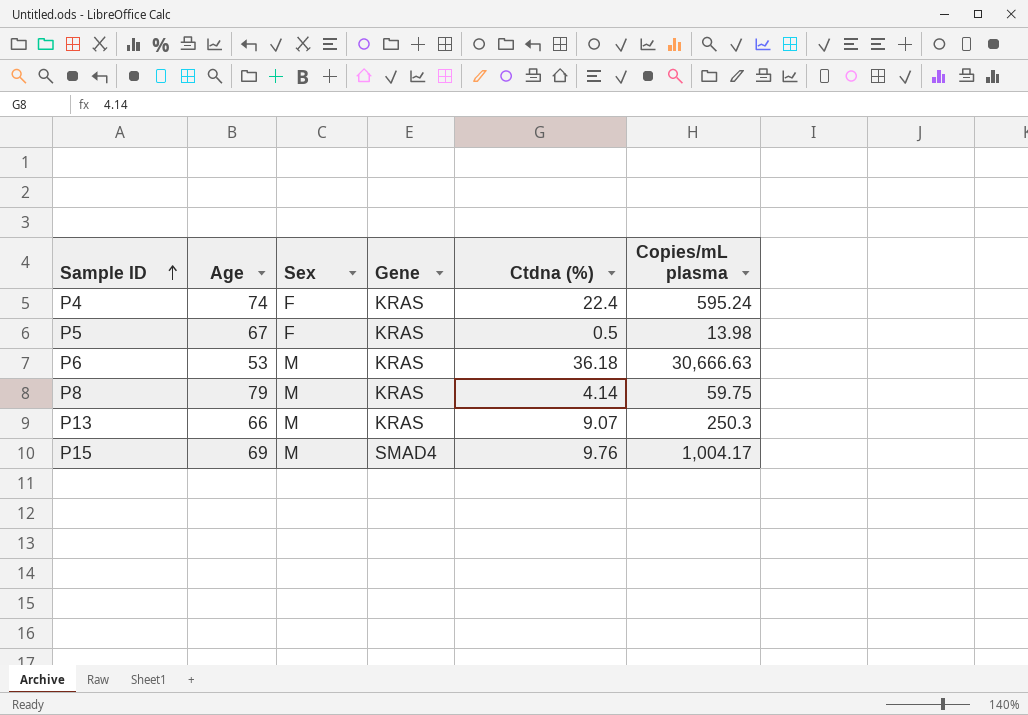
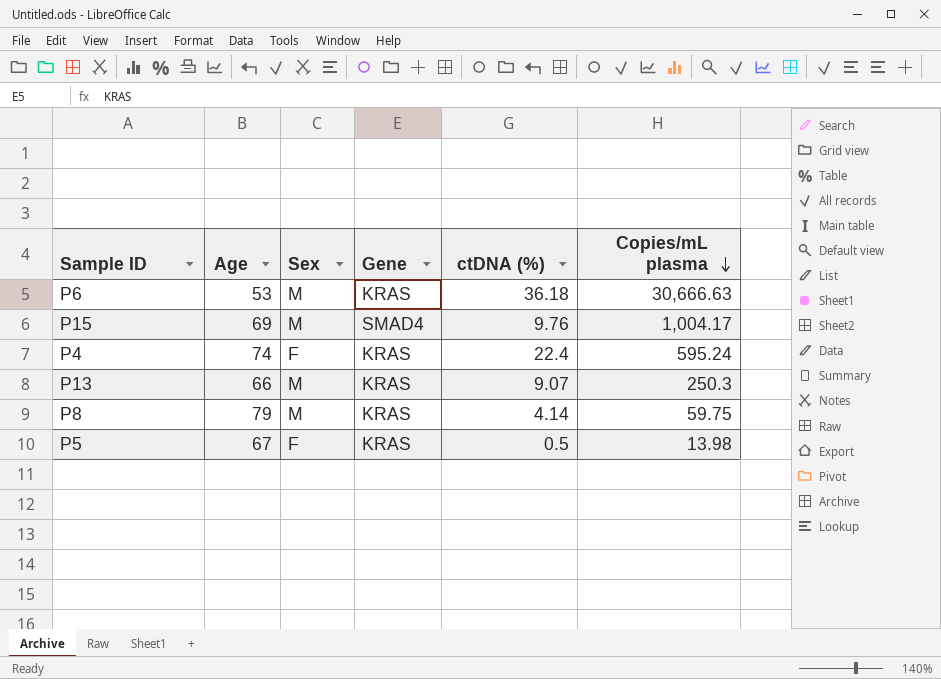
row order: Sample ID ascending -> Copies/mL plasma descending
column name: Ctdna (%) -> ctDNA (%)

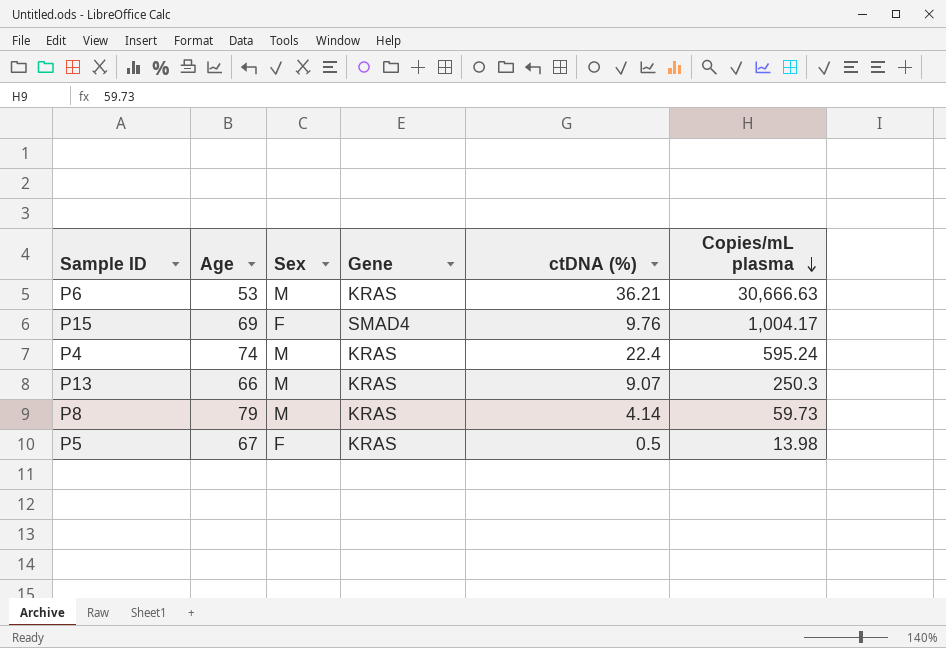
P6 | ctDNA (%): 36.18 -> 36.21
P15 | Sex: M -> F
P4 | Sex: F -> M
P8 | Copies/mL plasma: 59.75 -> 59.73

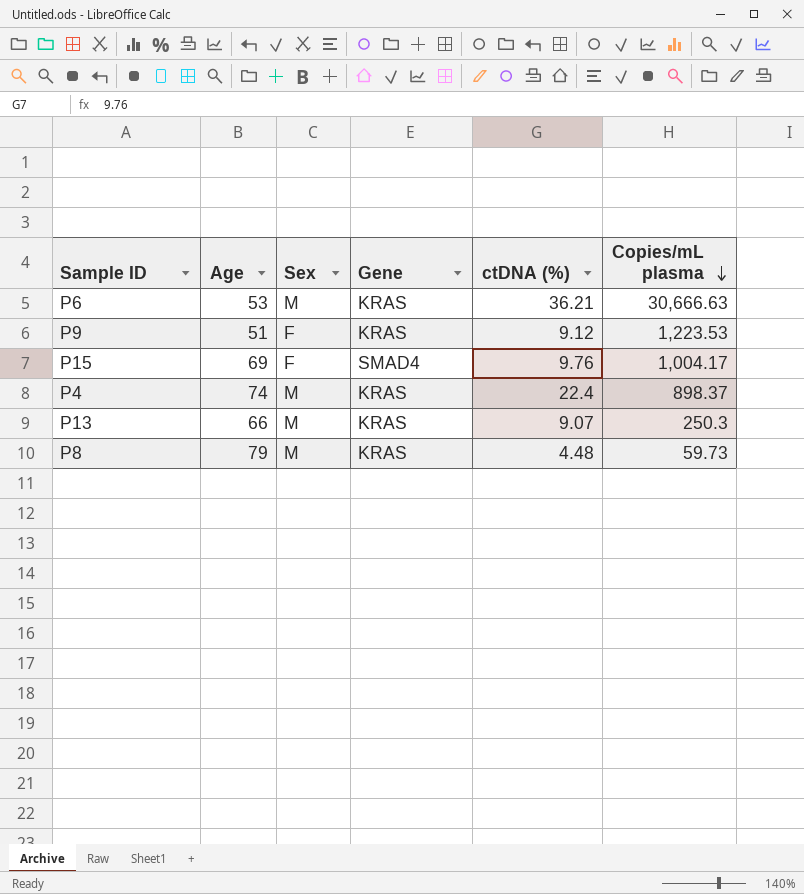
row P5: 67 | F | KRAS | 0.5 | 13.98 -> none
row P9: none -> 51 | F | KRAS | 9.12 | 1,223.53
P4 | Copies/mL plasma: 595.24 -> 898.37
P8 | ctDNA (%): 4.14 -> 4.48

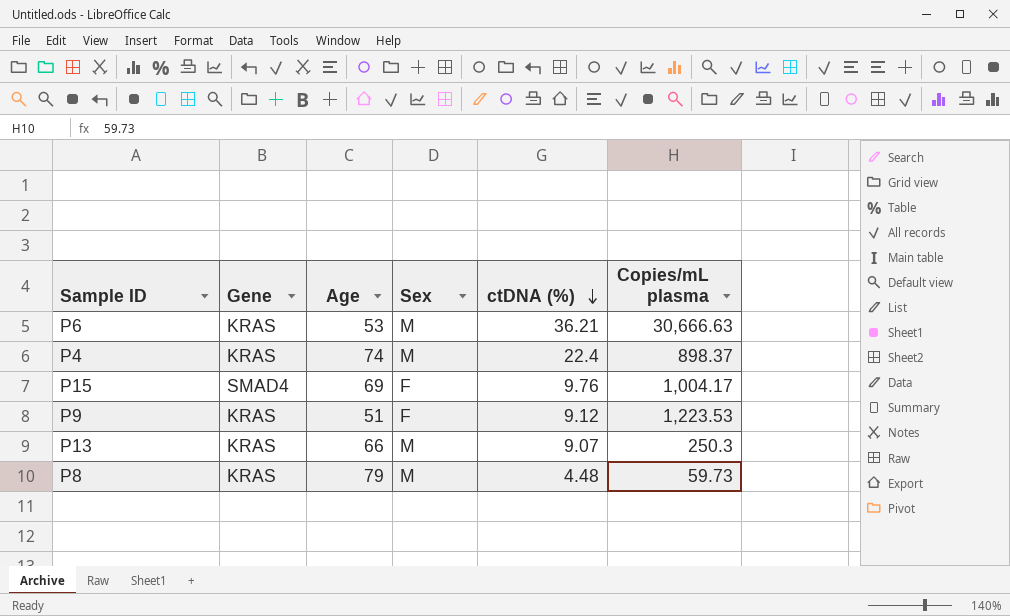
row order: Copies/mL plasma descending -> ctDNA (%) descending
column Gene | position: 4 -> 2

